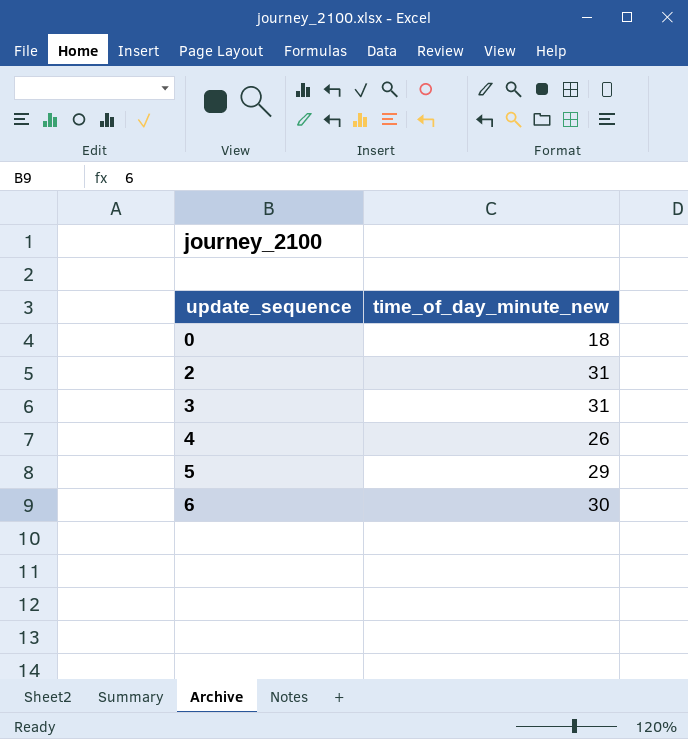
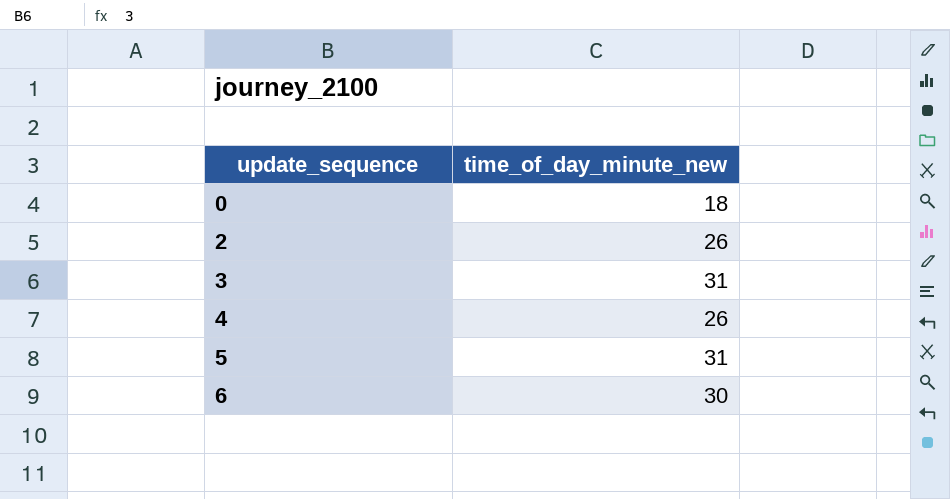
2 | time_of_day_minute_new: 31 -> 26
5 | time_of_day_minute_new: 29 -> 31

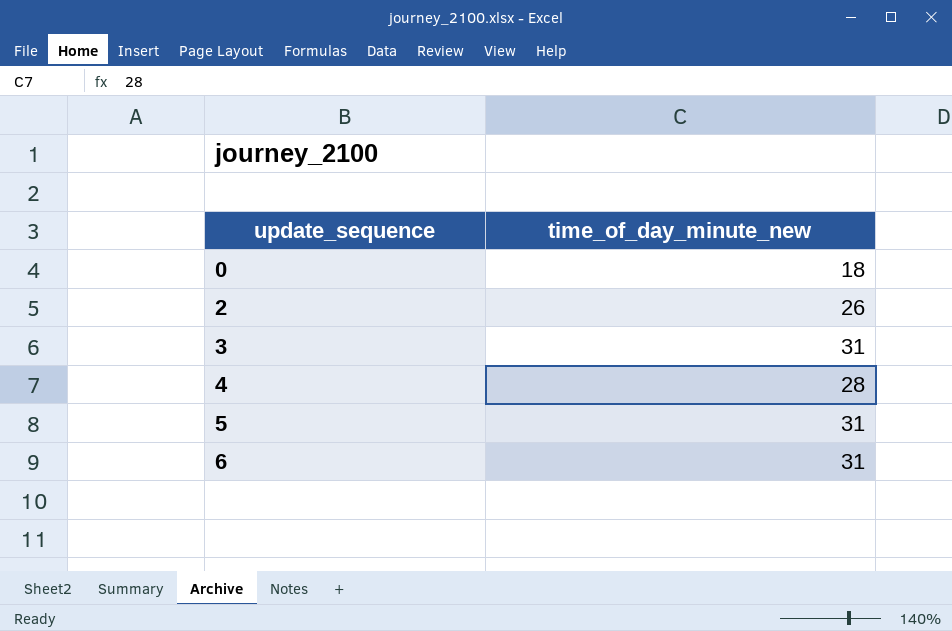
4 | time_of_day_minute_new: 26 -> 28
6 | time_of_day_minute_new: 30 -> 31

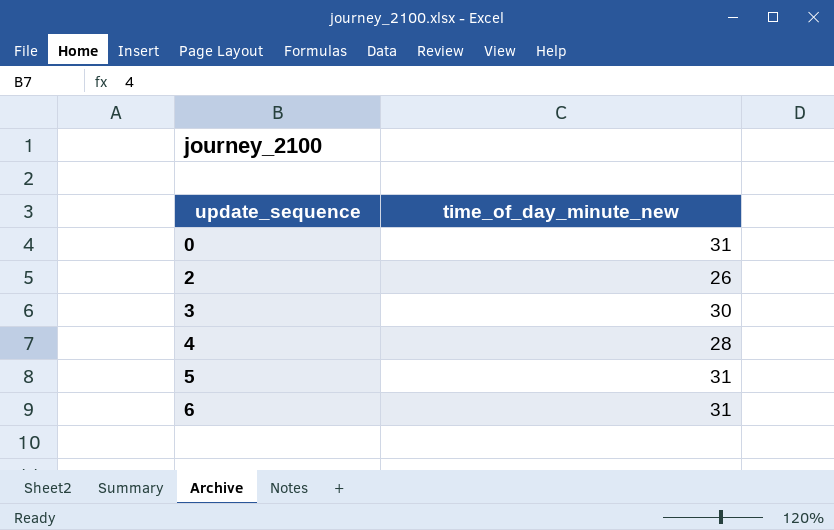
0 | time_of_day_minute_new: 18 -> 31
3 | time_of_day_minute_new: 31 -> 30

